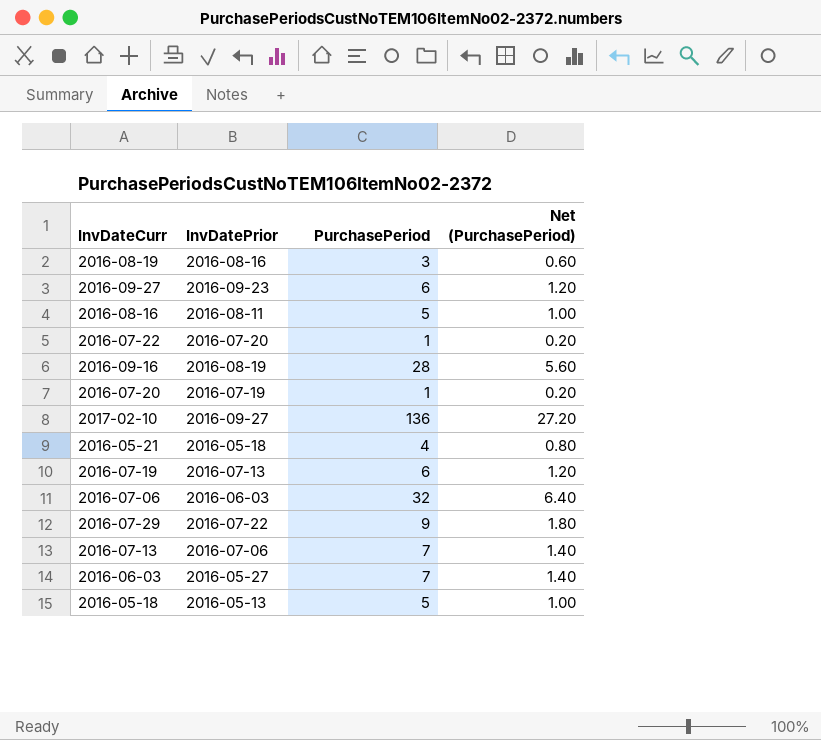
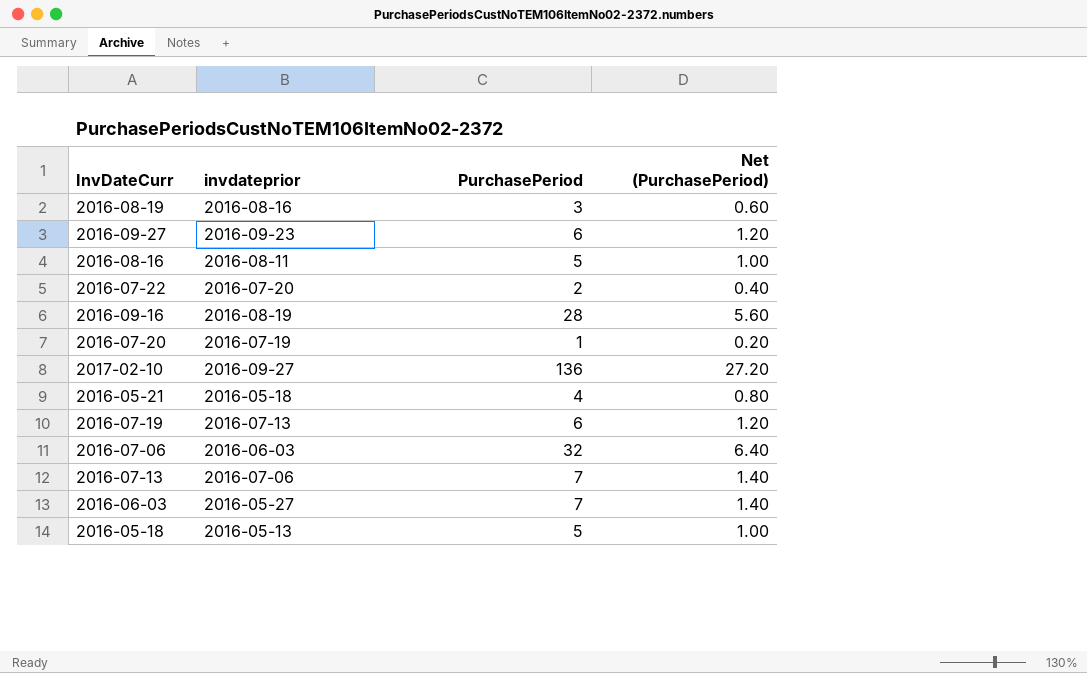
column name: InvDatePrior -> invdateprior
row 2016-07-29: 2016-07-22 | 9 | 1.80 -> none
2016-07-22 | PurchasePeriod: 1 -> 2
2016-07-22 | Net (PurchasePeriod): 0.20 -> 0.40

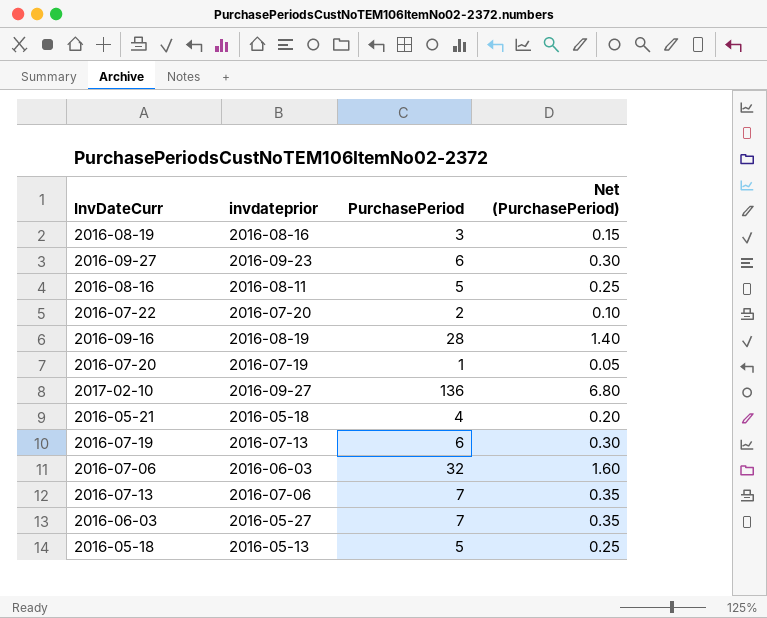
column Net (PurchasePeriod) | formula: [PurchasePeriod] * 0.2 -> [PurchasePeriod] * 0.05

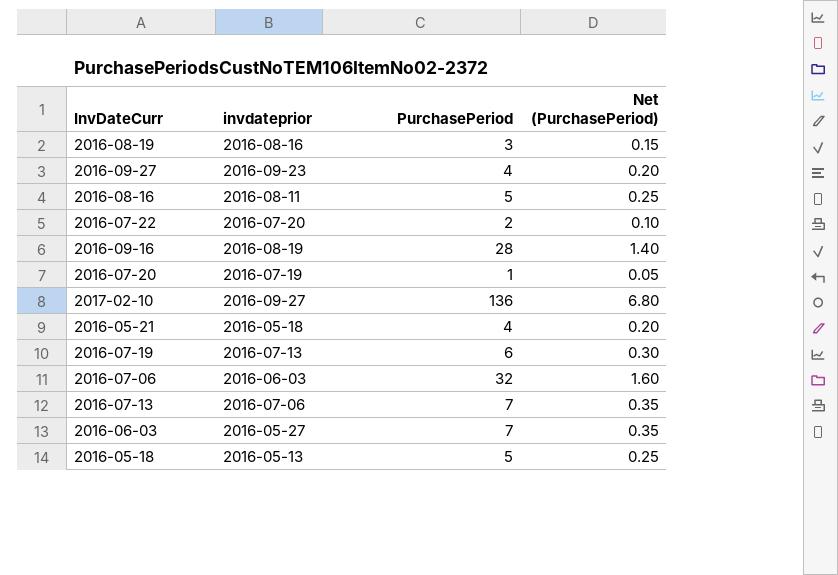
2016-09-27 | PurchasePeriod: 6 -> 4
2016-09-27 | Net (PurchasePeriod): 0.30 -> 0.20

